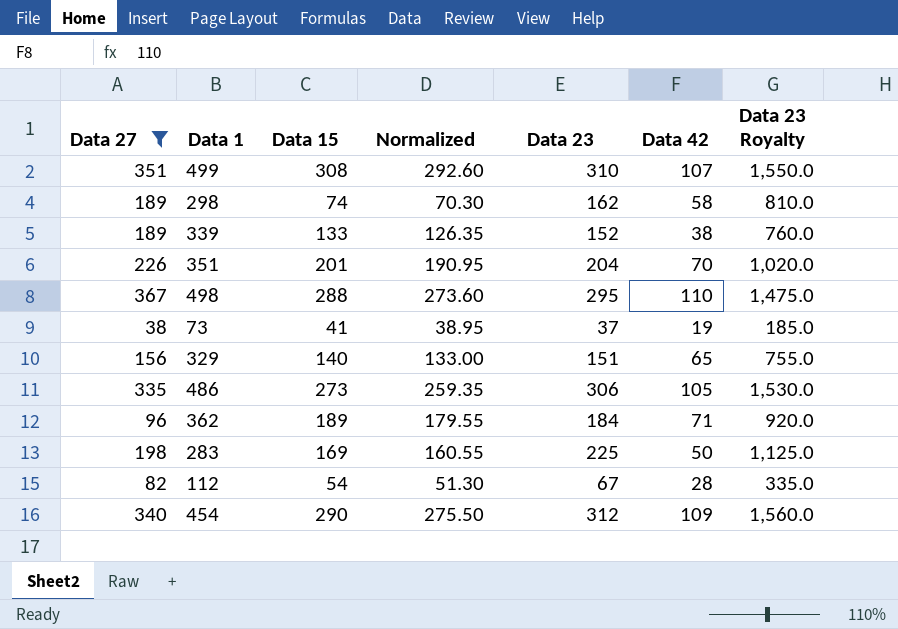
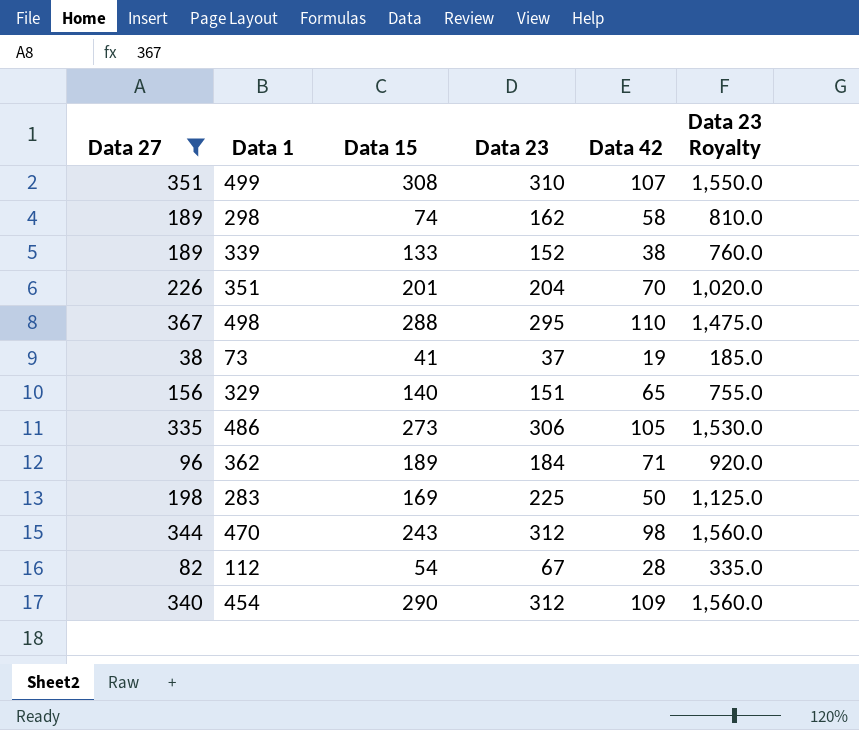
column Normalized | formula: [Data 15] * 0.95 -> none
row 470: none -> 344 | 243 | 312 | 98 | 1,560.0

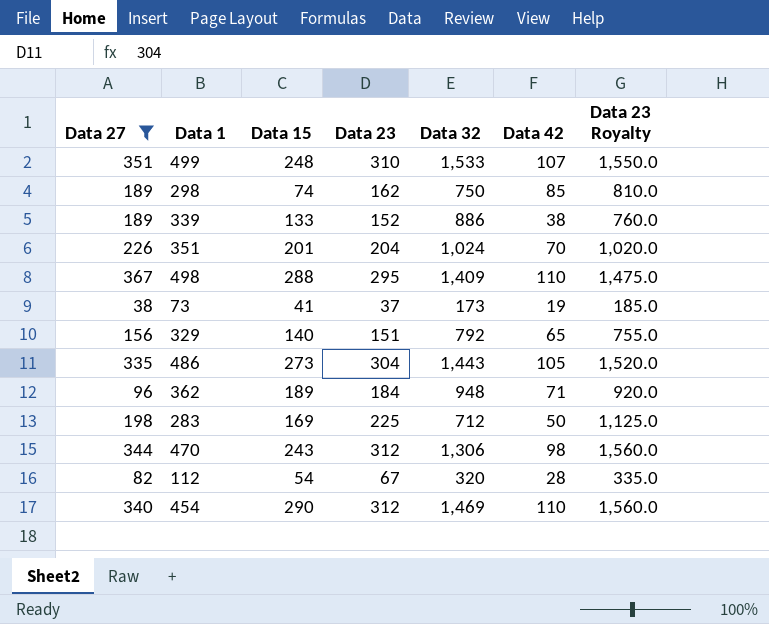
column Data 32 | position: none -> 5
499 | Data 15: 308 -> 248
298 | Data 42: 58 -> 85
486 | Data 23: 306 -> 304
486 | Data 23 Royalty: 1,530.0 -> 1,520.0
454 | Data 42: 109 -> 110

